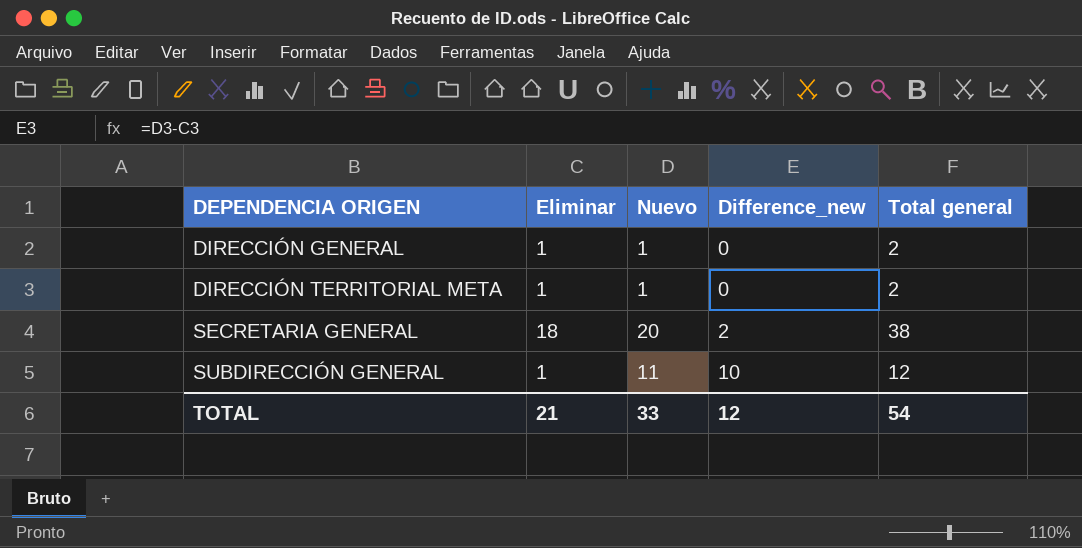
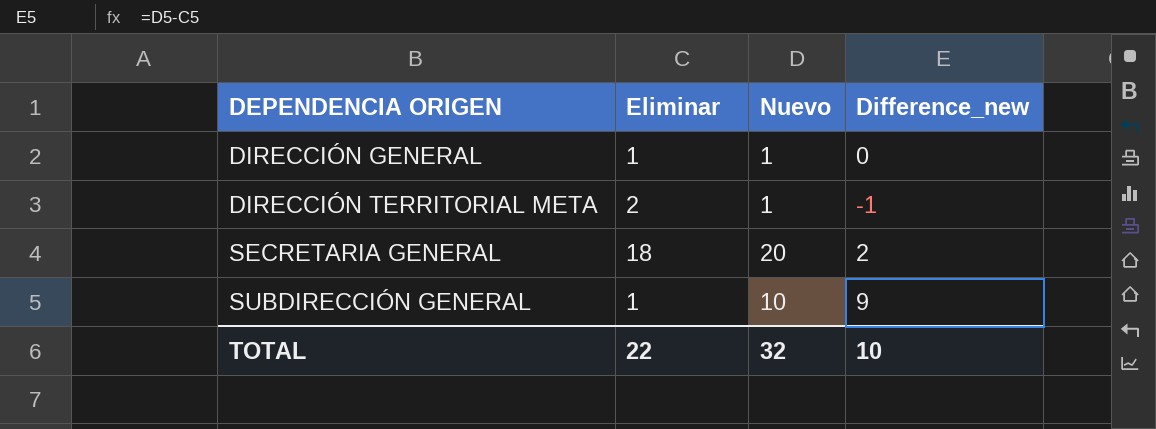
column Total general | formula: [Eliminar] + [Nuevo] -> none
DIRECCIÓN TERRITORIAL META | Eliminar: 1 -> 2
DIRECCIÓN TERRITORIAL META | Difference_new: 0 -> -1
SUBDIRECCIÓN GENERAL | Nuevo: 11 -> 10
SUBDIRECCIÓN GENERAL | Difference_new: 10 -> 9
TOTAL | Eliminar: 21 -> 22
TOTAL | Nuevo: 33 -> 32
TOTAL | Difference_new: 12 -> 10

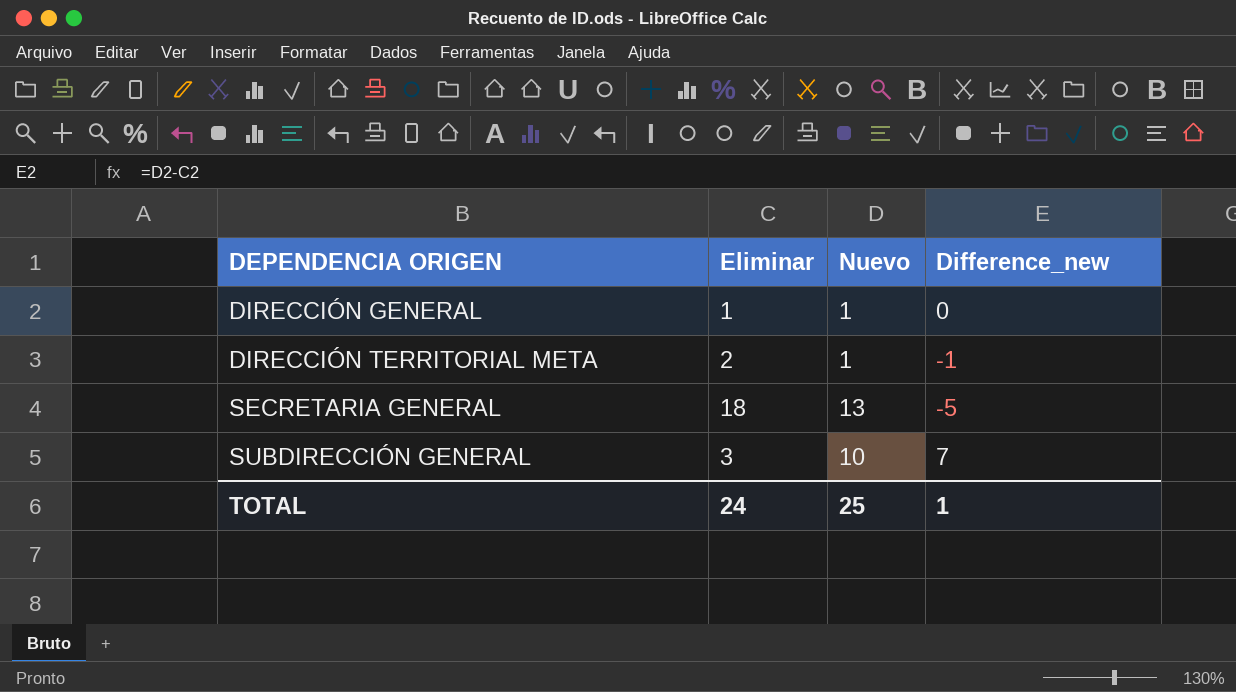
SECRETARIA GENERAL | Nuevo: 20 -> 13
SECRETARIA GENERAL | Difference_new: 2 -> -5
SUBDIRECCIÓN GENERAL | Eliminar: 1 -> 3
SUBDIRECCIÓN GENERAL | Difference_new: 9 -> 7
TOTAL | Eliminar: 22 -> 24
TOTAL | Nuevo: 32 -> 25
TOTAL | Difference_new: 10 -> 1

